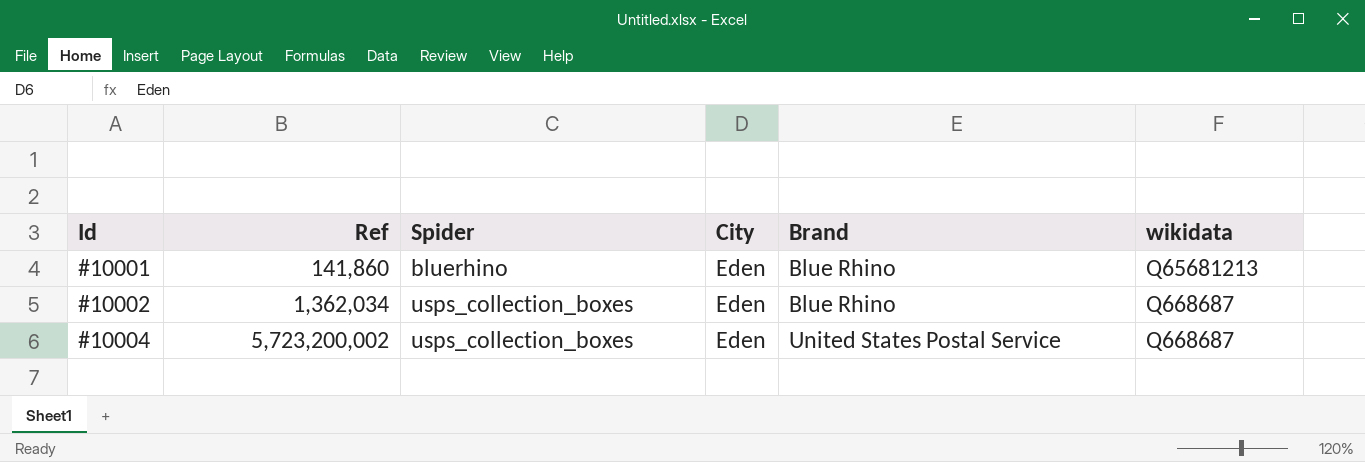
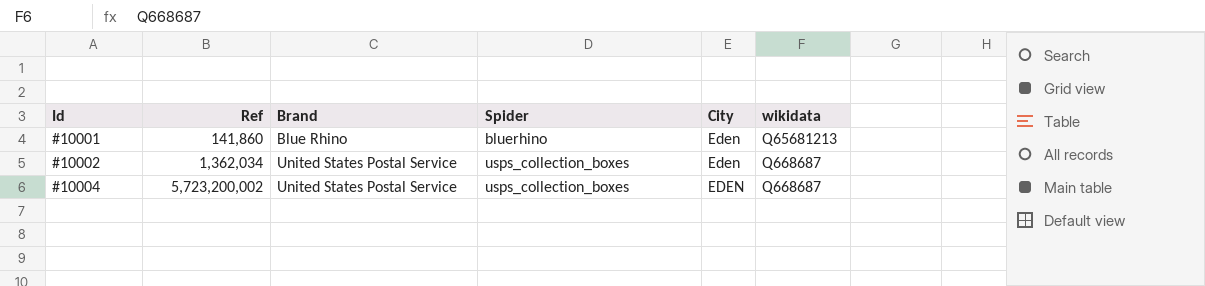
column Brand | position: 5 -> 3
#10002 | Brand: Blue Rhino -> United States Postal Service
#10004 | City: Eden -> EDEN

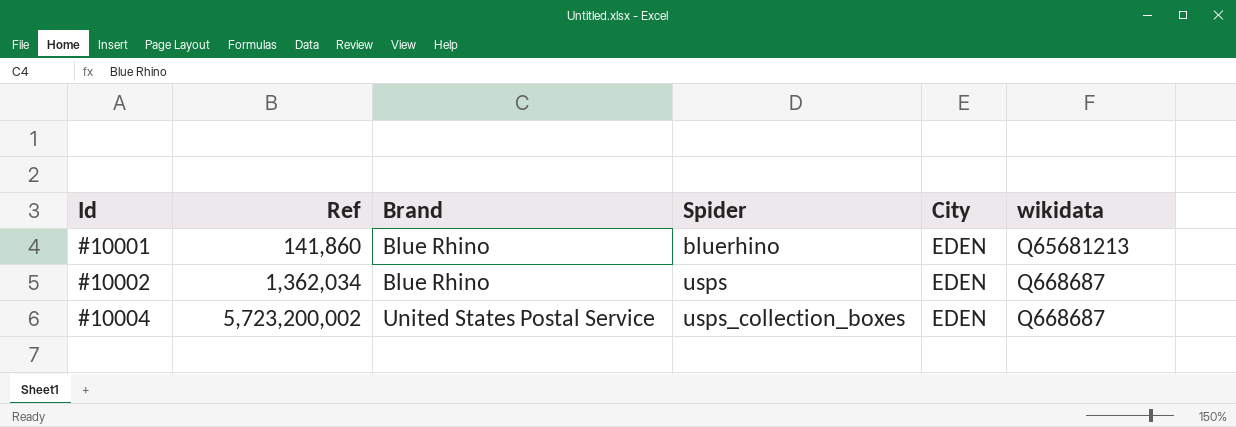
#10001 | City: Eden -> EDEN
#10002 | Brand: United States Postal Service -> Blue Rhino
#10002 | Spider: usps_collection_boxes -> usps
#10002 | City: Eden -> EDEN

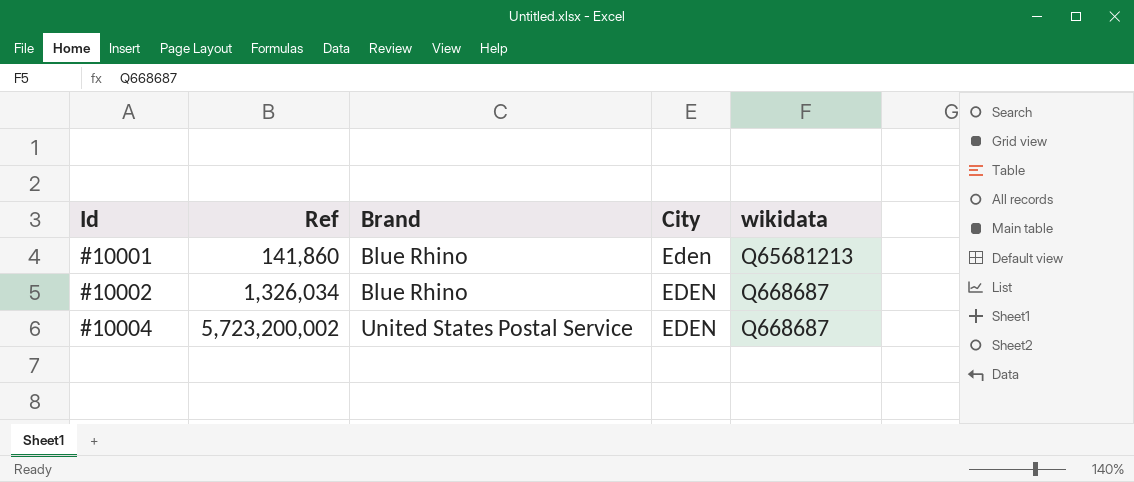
column Spider | position: 4 -> none
#10001 | City: EDEN -> Eden
#10002 | Ref: 1,362,034 -> 1,326,034

